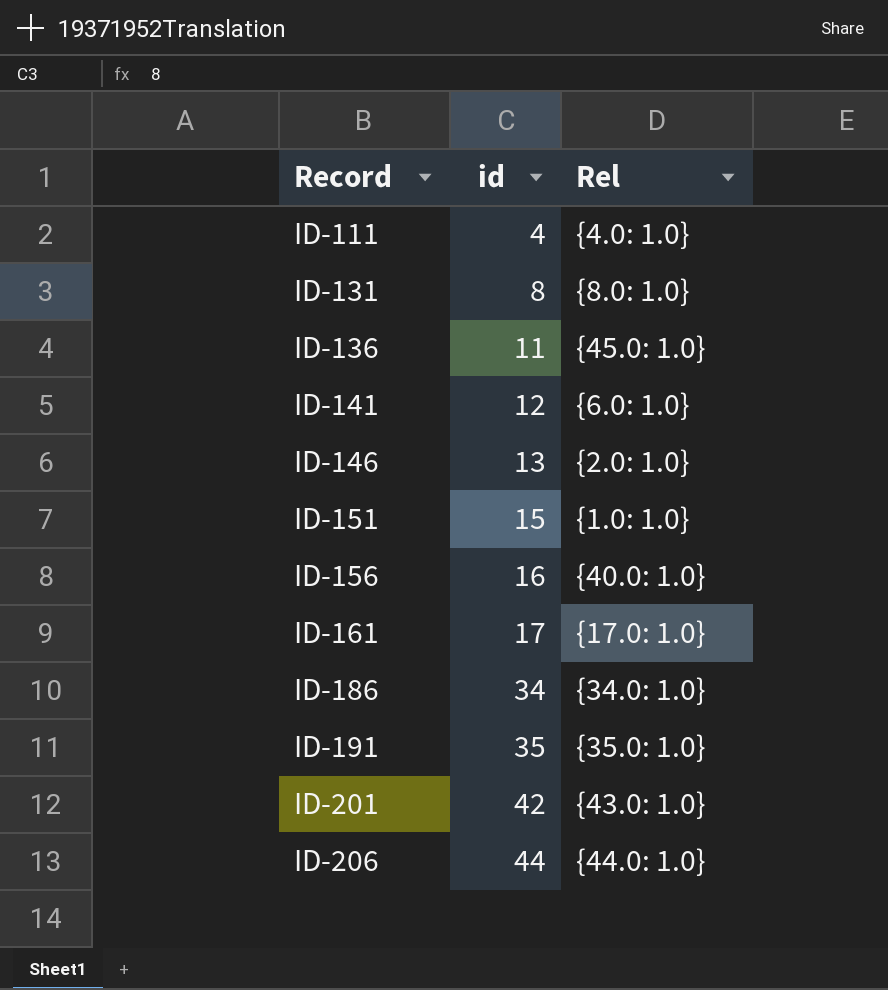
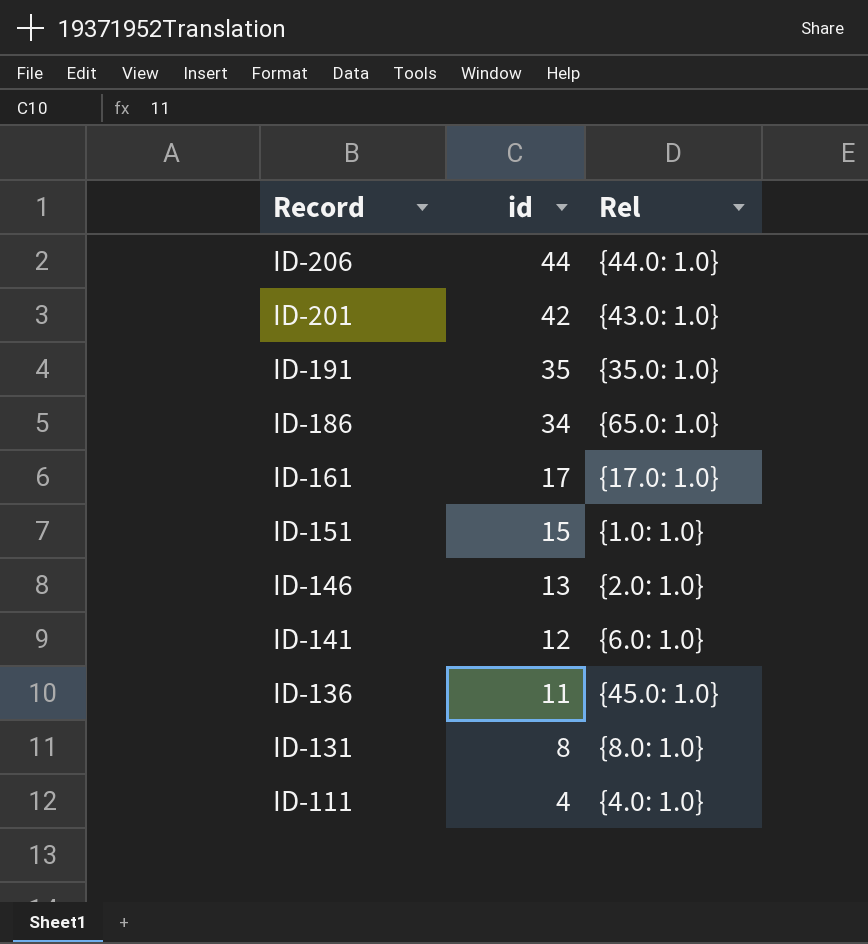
row order: Record ascending -> Record descending
row ID-156: 16 | {40.0: 1.0} -> none
ID-186 | Rel: {34.0: 1.0} -> {65.0: 1.0}

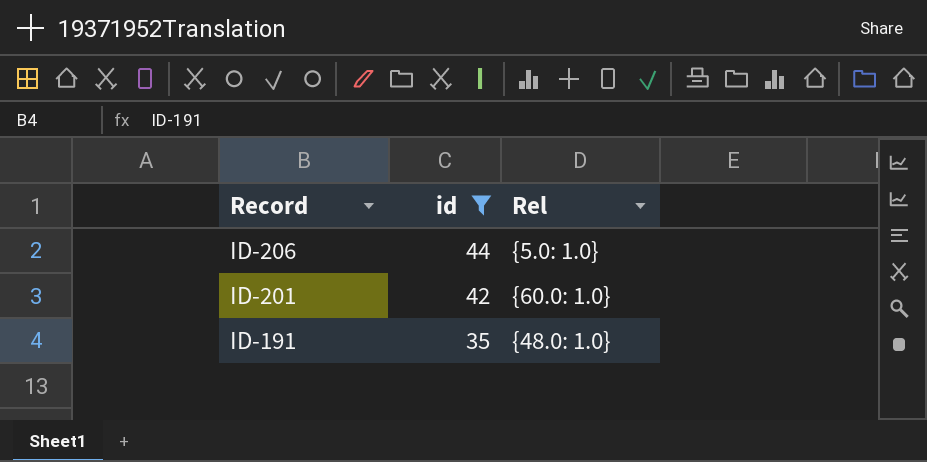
filter: none -> id >= 35
ID-206 | Rel: {44.0: 1.0} -> {5.0: 1.0}
ID-201 | Rel: {43.0: 1.0} -> {60.0: 1.0}
ID-191 | Rel: {35.0: 1.0} -> {48.0: 1.0}

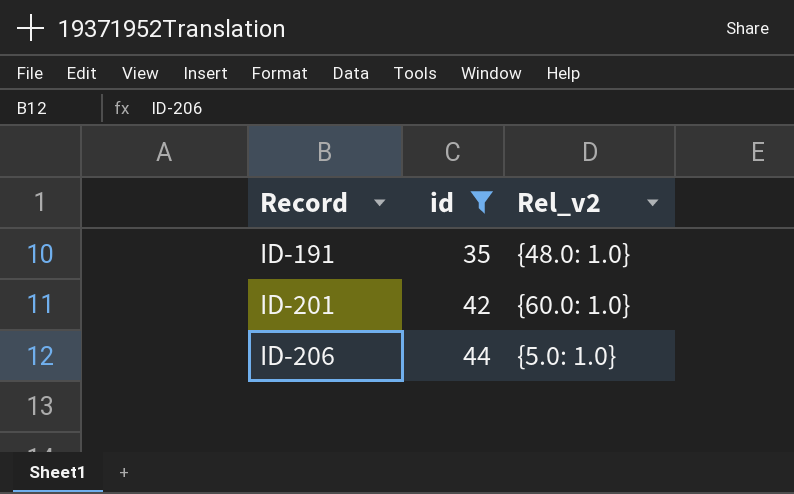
row order: Record descending -> Record ascending
column name: Rel -> Rel_v2

